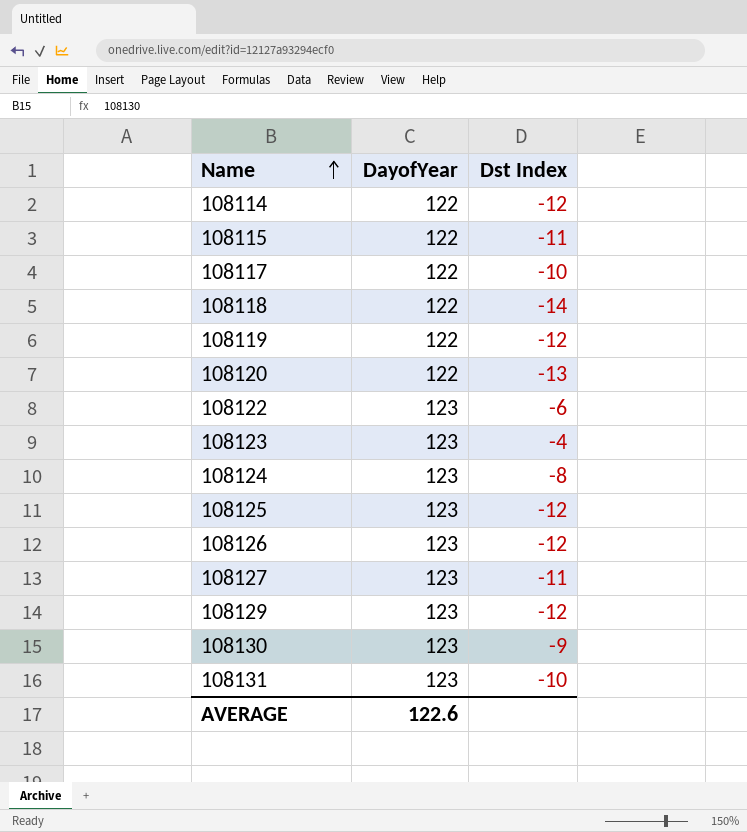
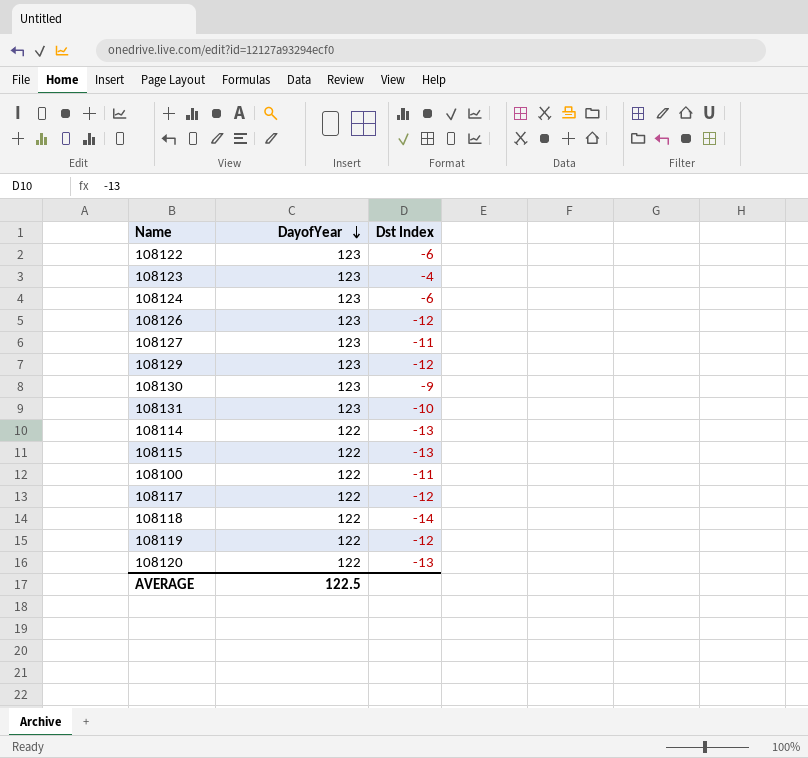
row order: Name ascending -> DayofYear descending
row 108125: 123 | -12 -> none
108124 | Dst Index: -8 -> -6
108114 | Dst Index: -12 -> -13
108115 | Dst Index: -11 -> -13
row 108100: none -> 122 | -11
108117 | Dst Index: -10 -> -12
AVERAGE | DayofYear: 122.6 -> 122.5

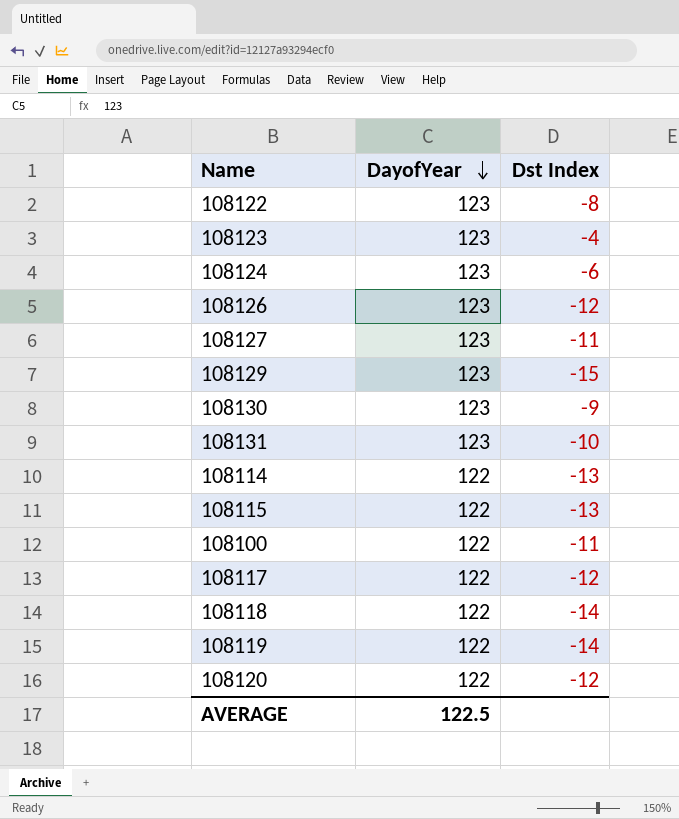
108122 | Dst Index: -6 -> -8
108129 | Dst Index: -12 -> -15
108119 | Dst Index: -12 -> -14
108120 | Dst Index: -13 -> -12

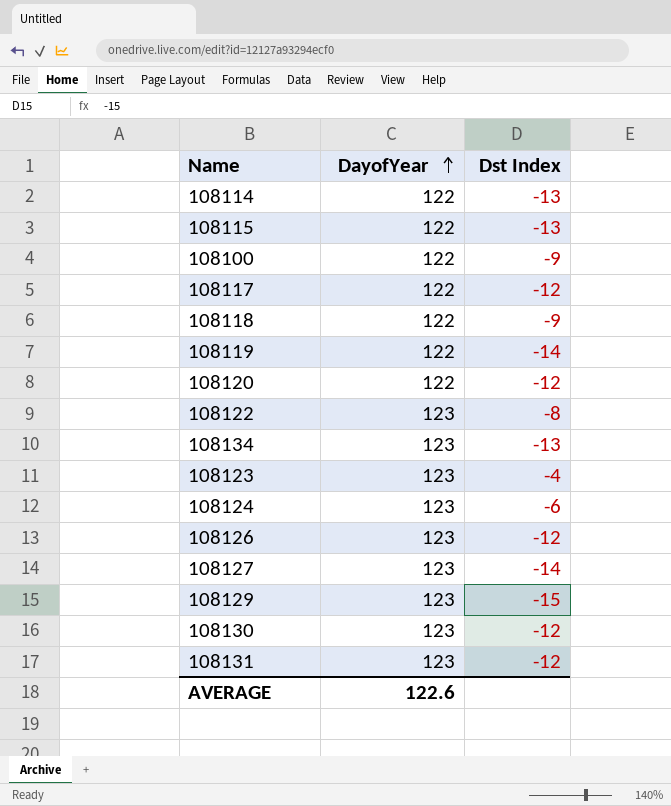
row order: DayofYear descending -> DayofYear ascending
108100 | Dst Index: -11 -> -9
108118 | Dst Index: -14 -> -9
row 108134: none -> 123 | -13
108127 | Dst Index: -11 -> -14
108130 | Dst Index: -9 -> -12
108131 | Dst Index: -10 -> -12
AVERAGE | DayofYear: 122.5 -> 122.6

